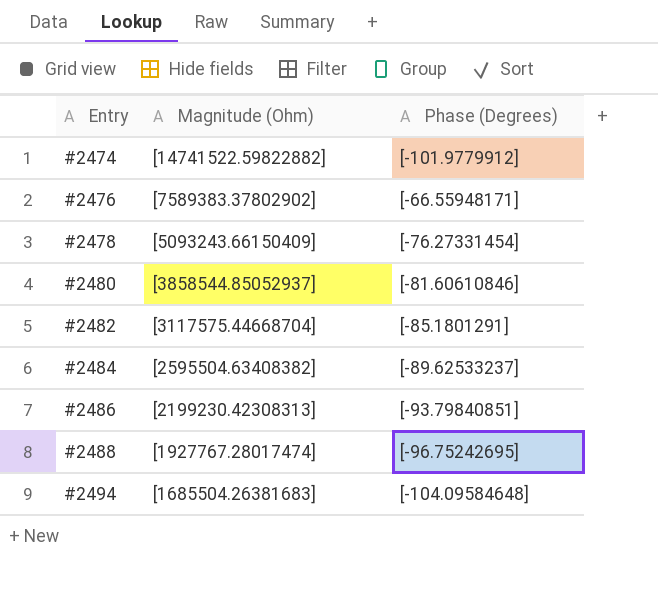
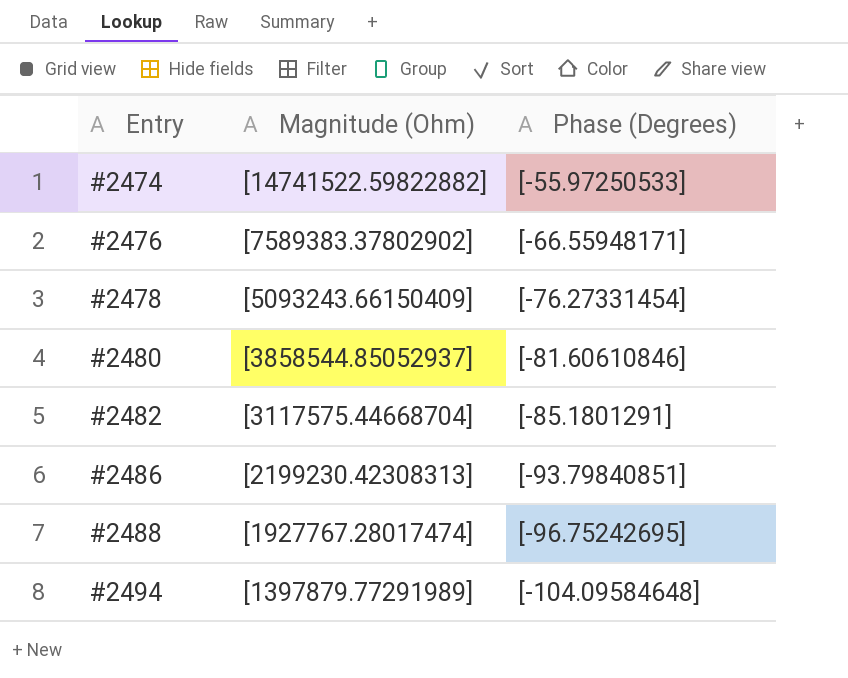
row #2484: [2595504.63408382] | [-89.62533237] -> none
#2474 | Phase (Degrees): [-101.9779912] -> [-55.97250533]
#2494 | Magnitude (Ohm): [1685504.26381683] -> [1397879.77291989]

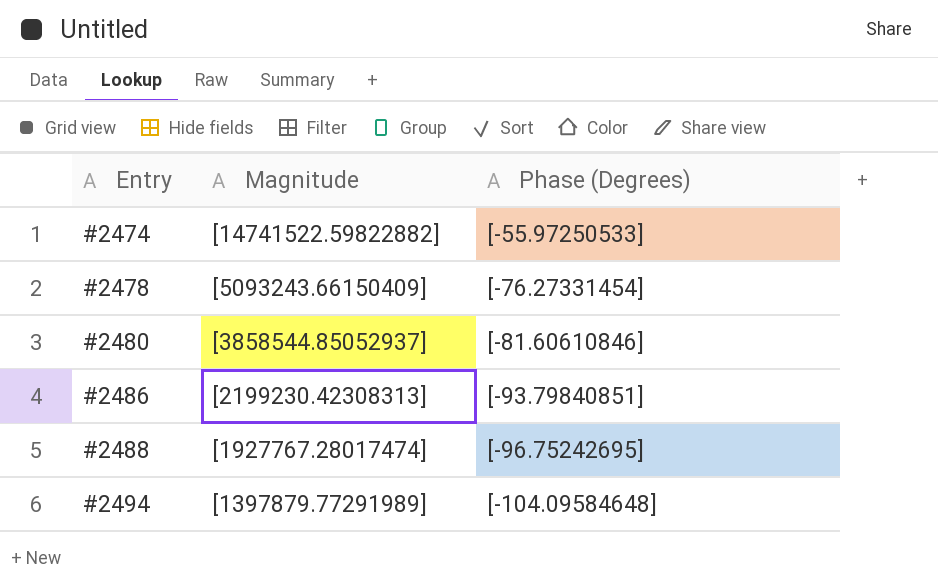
column name: Magnitude (Ohm) -> Magnitude
row #2476: [7589383.37802902] | [-66.55948171] -> none
row #2482: [3117575.44668704] | [-85.1801291] -> none

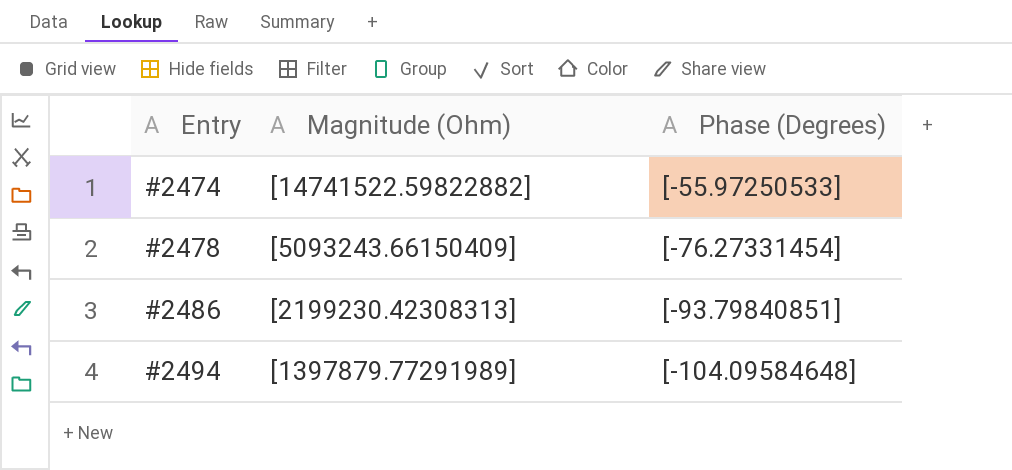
column name: Magnitude -> Magnitude (Ohm)
row #2480: [3858544.85052937] | [-81.60610846] -> none
row #2488: [1927767.28017474] | [-96.75242695] -> none

